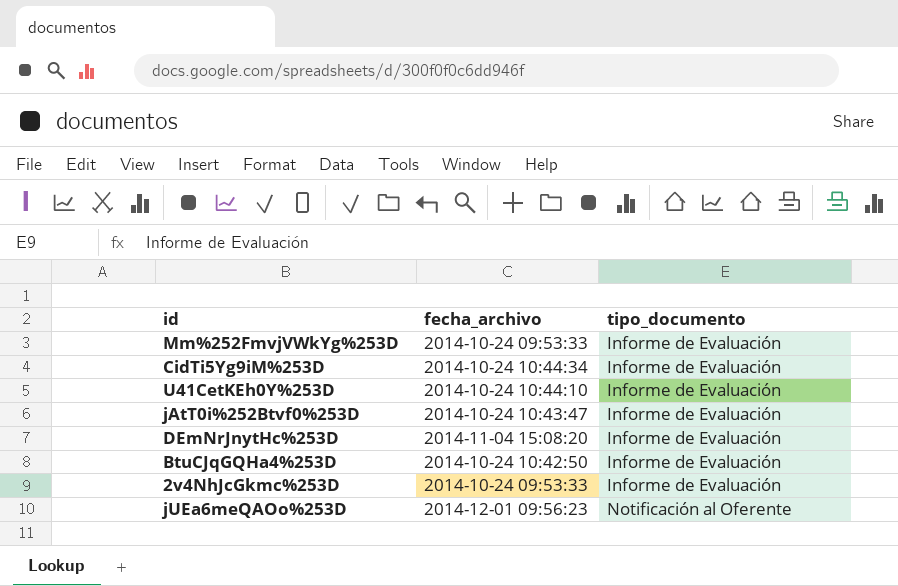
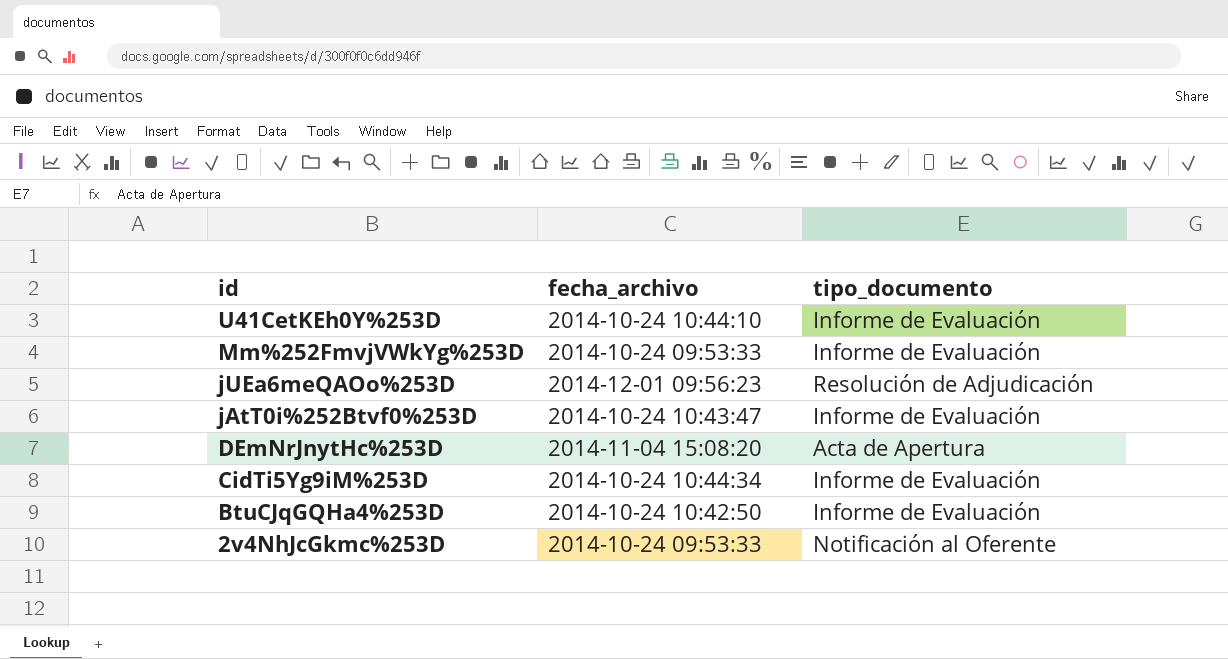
row order: tipo_documento ascending -> id descending
jUEa6meQAOo%253D | tipo_documento: Notificación al Oferente -> Resolución de Adjudicación
DEmNrJnytHc%253D | tipo_documento: Informe de Evaluación -> Acta de Apertura
2v4NhJcGkmc%253D | tipo_documento: Informe de Evaluación -> Notificación al Oferente

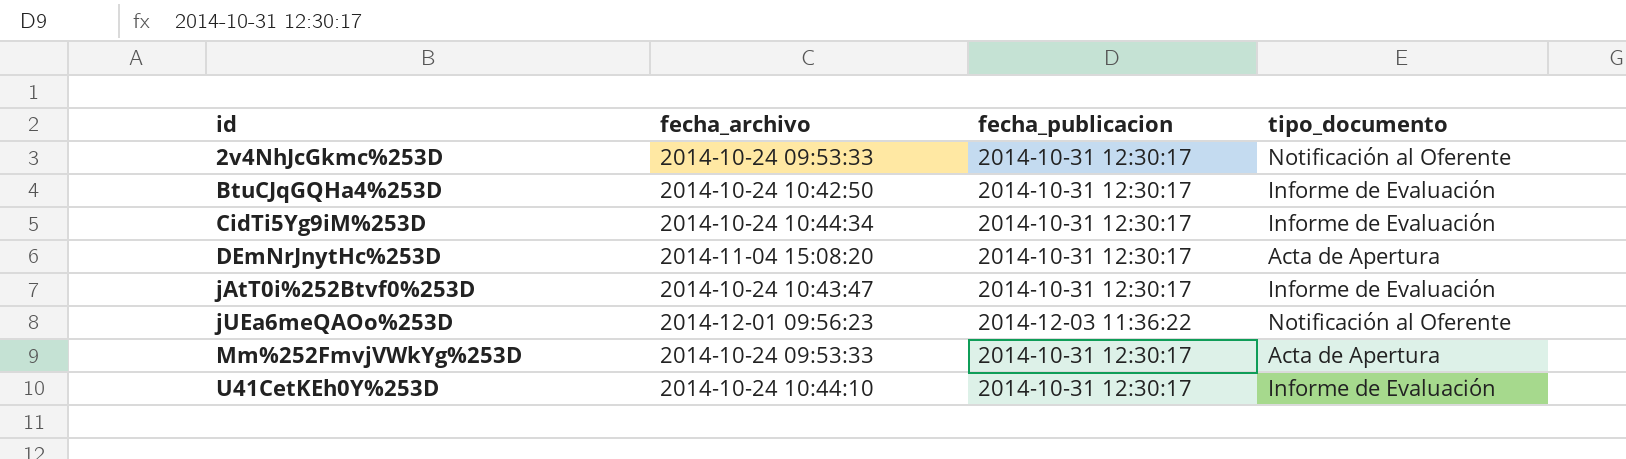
row order: id descending -> id ascending
column fecha_publicacion | position: none -> 3
jUEa6meQAOo%253D | tipo_documento: Resolución de Adjudicación -> Notificación al Oferente
Mm%252FmvjVWkYg%253D | tipo_documento: Informe de Evaluación -> Acta de Apertura

